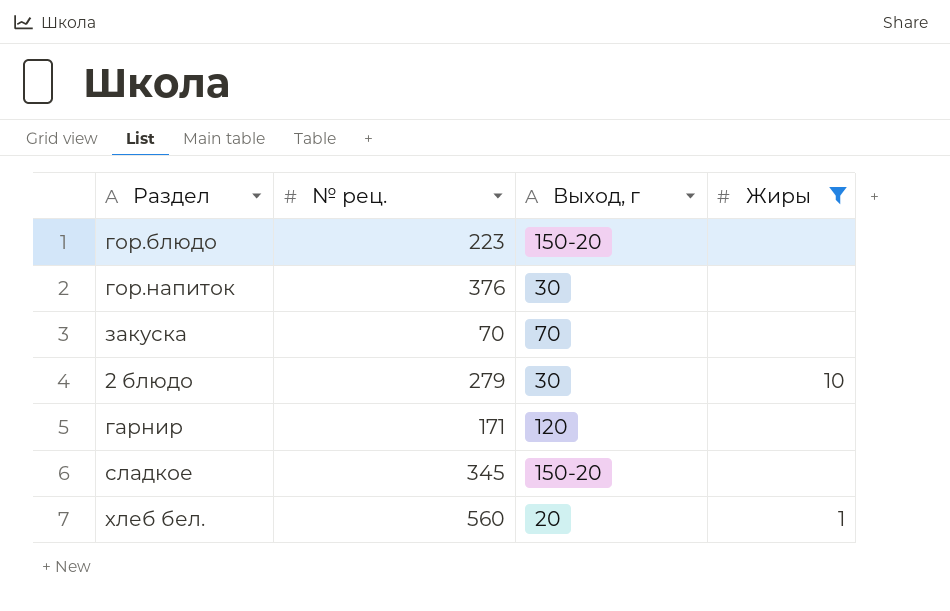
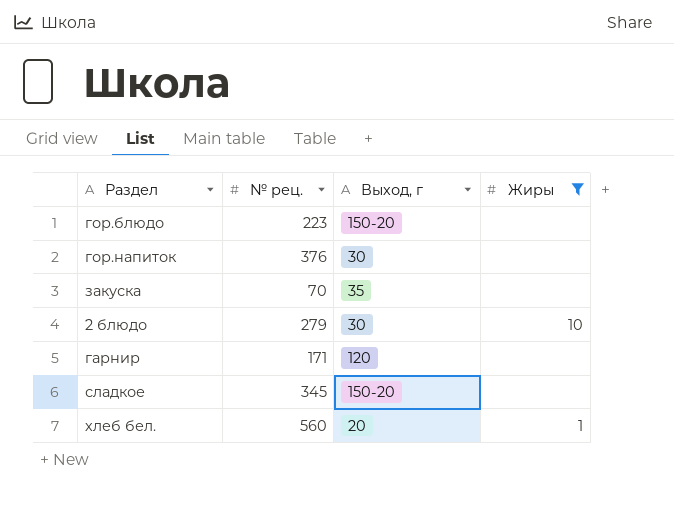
закуска | Выход, г: 70 -> 35

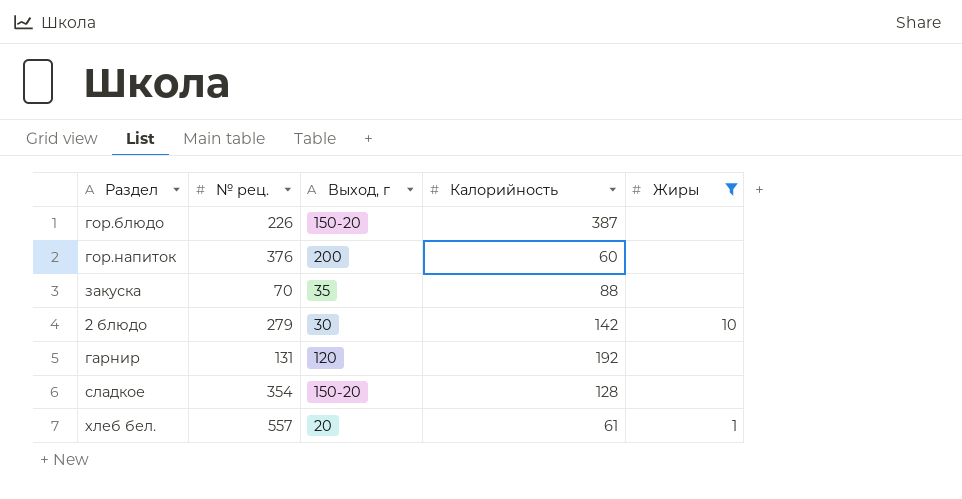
column Калорийность | position: none -> 4
гор.блюдо | № рец.: 223 -> 226
гор.напиток | Выход, г: 30 -> 200
гарнир | № рец.: 171 -> 131
сладкое | № рец.: 345 -> 354
хлеб бел. | № рец.: 560 -> 557

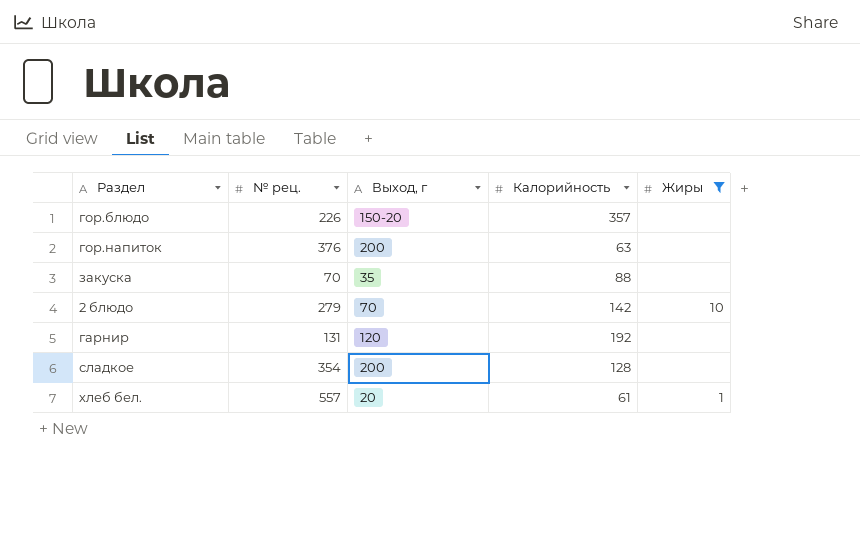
гор.блюдо | Калорийность: 387 -> 357
гор.напиток | Калорийность: 60 -> 63
2 блюдо | Выход, г: 30 -> 70
сладкое | Выход, г: 150-20 -> 200

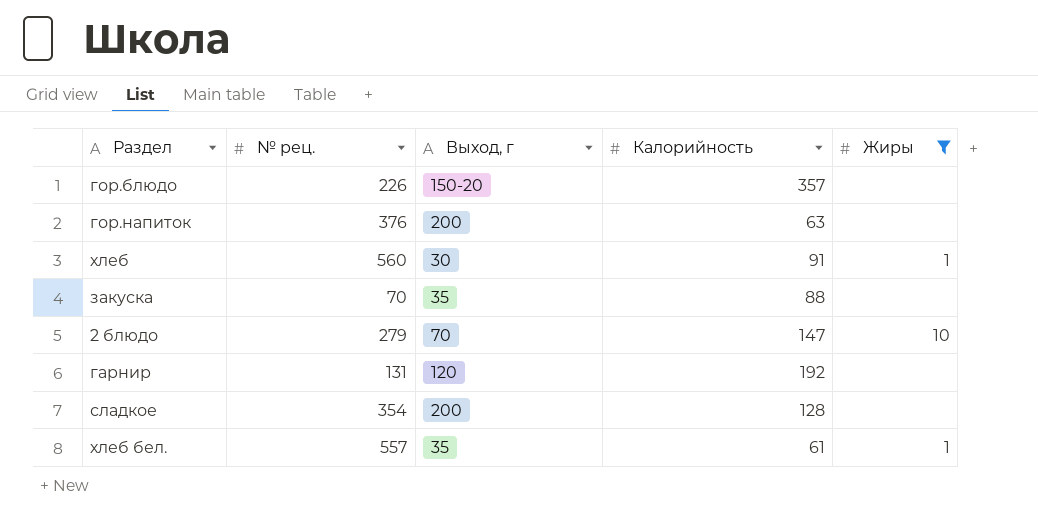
row хлеб: none -> 560 | 30 | 91 | 1
2 блюдо | Калорийность: 142 -> 147
хлеб бел. | Выход, г: 20 -> 35

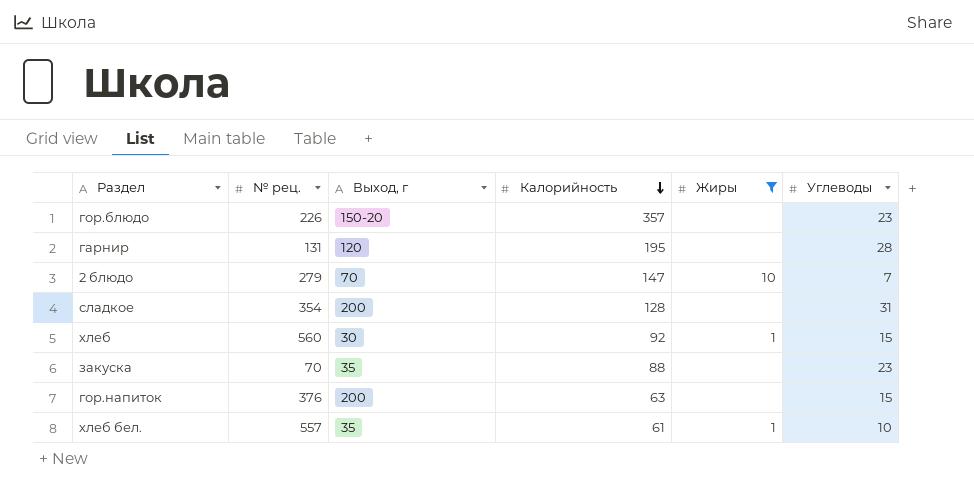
row order: none -> Калорийность descending
column Углеводы | position: none -> 6
гарнир | Калорийность: 192 -> 195
хлеб | Калорийность: 91 -> 92

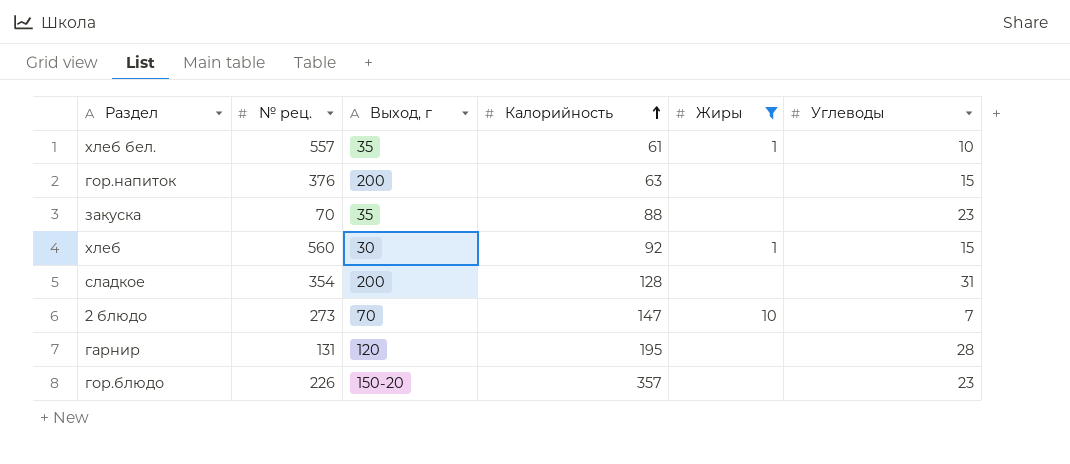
row order: Калорийность descending -> Калорийность ascending
2 блюдо | № рец.: 279 -> 273

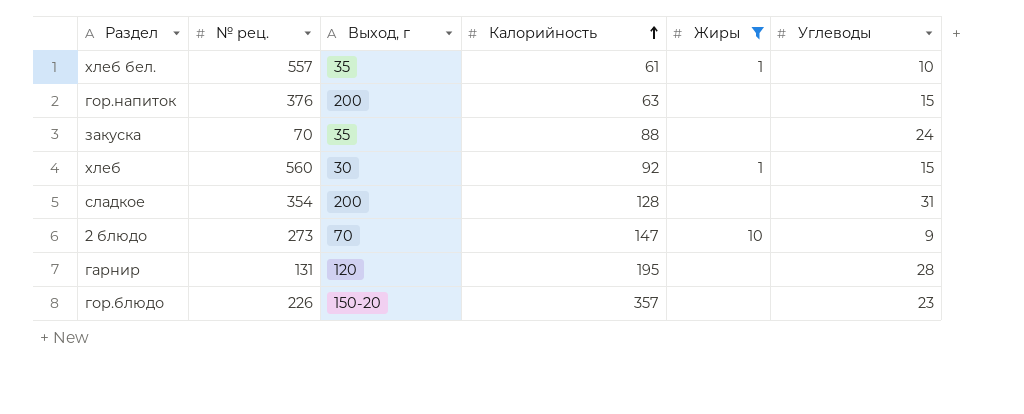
закуска | Углеводы: 23 -> 24
2 блюдо | Углеводы: 7 -> 9

